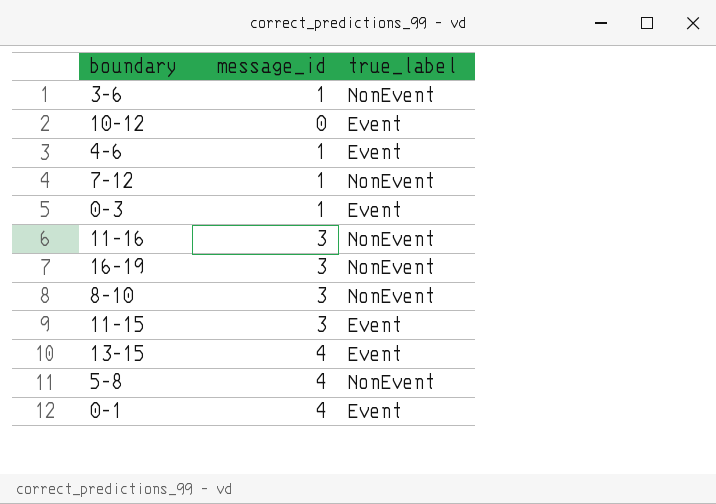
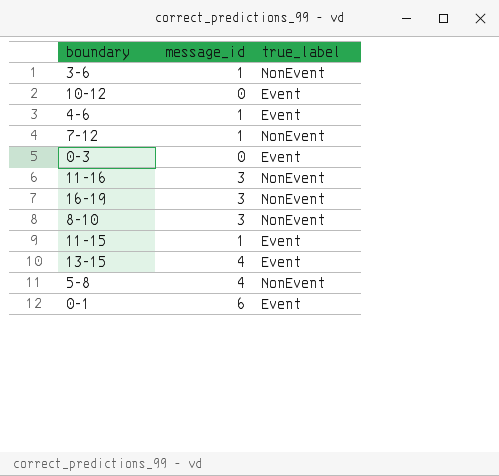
0-3 | message_id: 1 -> 0
11-15 | message_id: 3 -> 1
0-1 | message_id: 4 -> 6

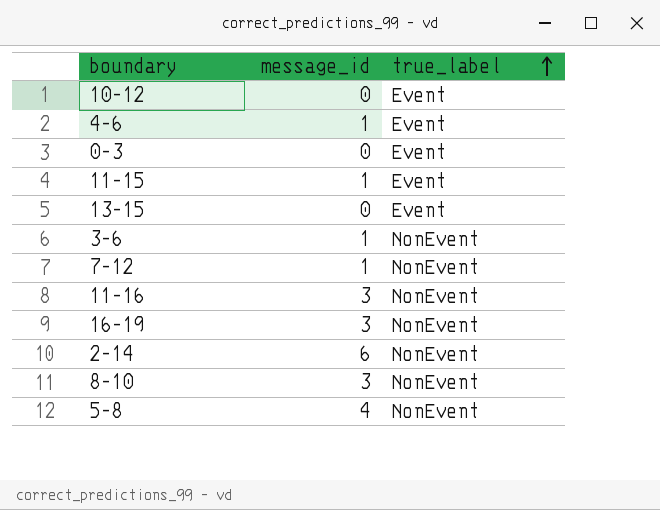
row order: none -> true_label ascending
row 0-1: 6 | Event -> none
13-15 | message_id: 4 -> 0
row 2-14: none -> 6 | NonEvent

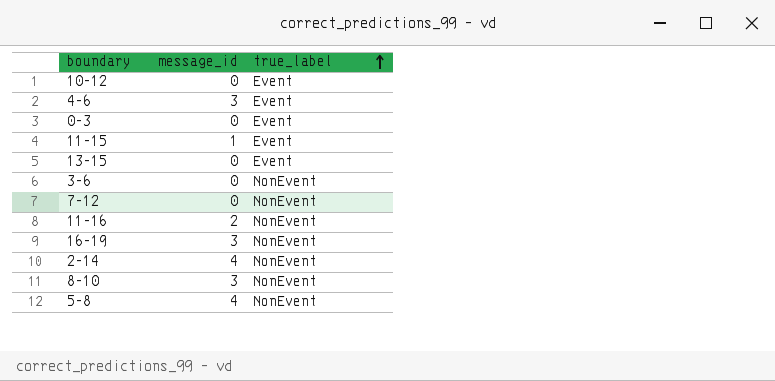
4-6 | message_id: 1 -> 3
3-6 | message_id: 1 -> 0
7-12 | message_id: 1 -> 0
11-16 | message_id: 3 -> 2
2-14 | message_id: 6 -> 4

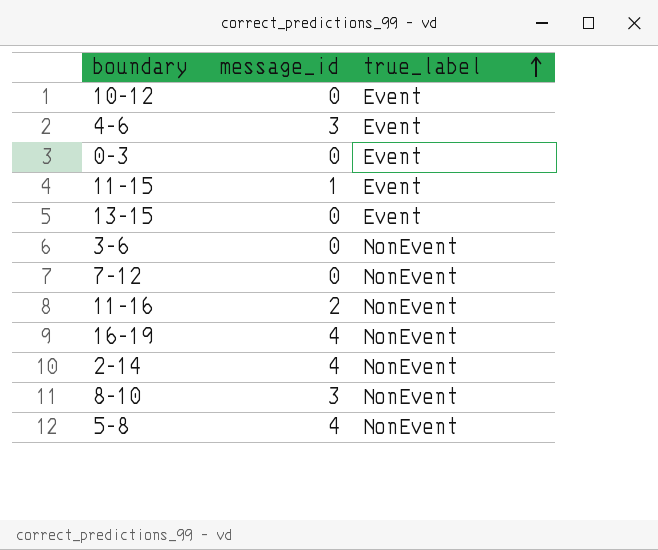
16-19 | message_id: 3 -> 4

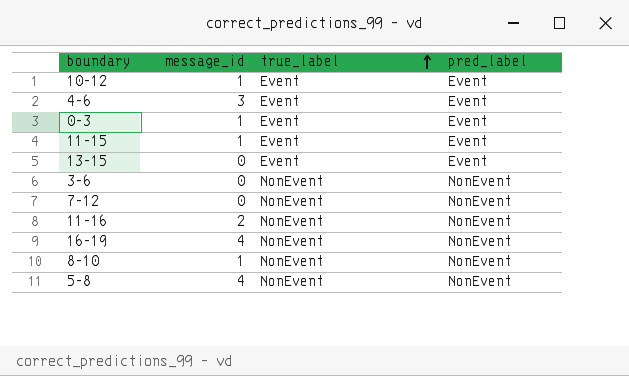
column pred_label | position: none -> 4
row 2-14: 4 | NonEvent -> none
10-12 | message_id: 0 -> 1
0-3 | message_id: 0 -> 1
8-10 | message_id: 3 -> 1

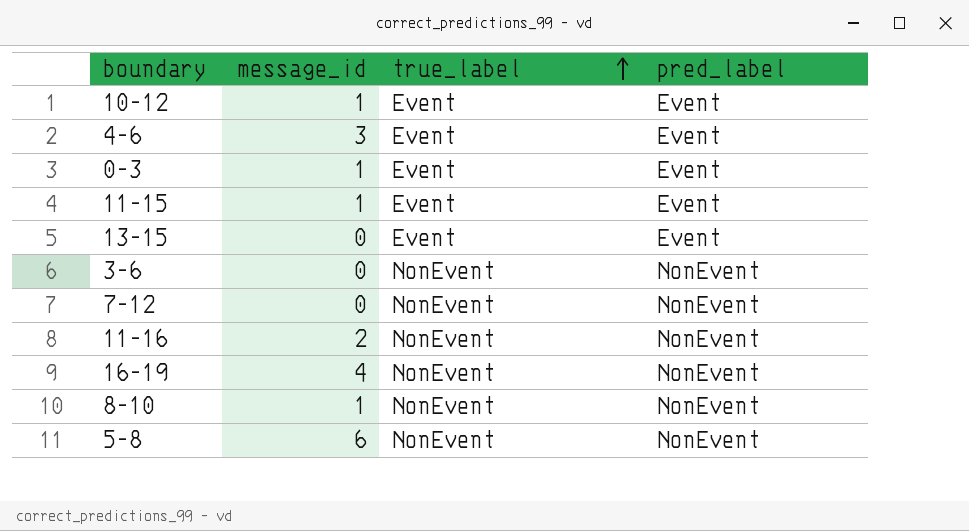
5-8 | message_id: 4 -> 6

